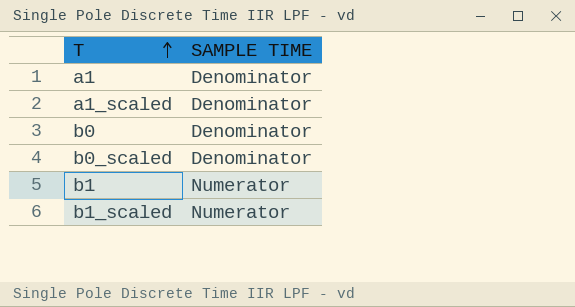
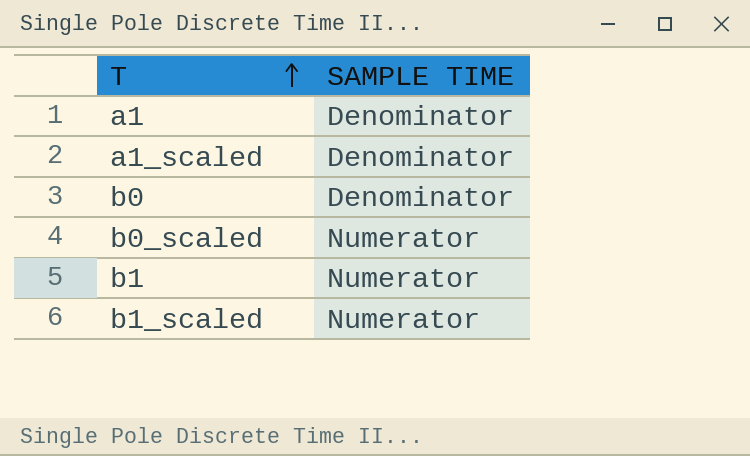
b0_scaled | SAMPLE TIME: Denominator -> Numerator

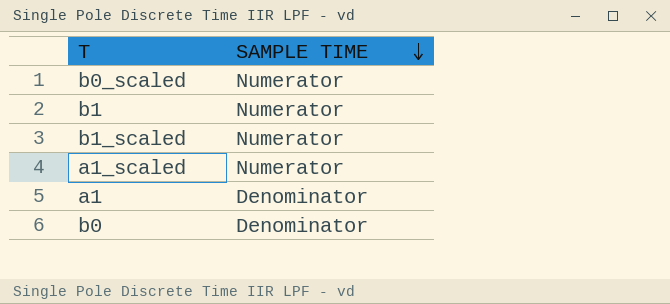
row order: T ascending -> SAMPLE TIME descending
a1_scaled | SAMPLE TIME: Denominator -> Numerator

